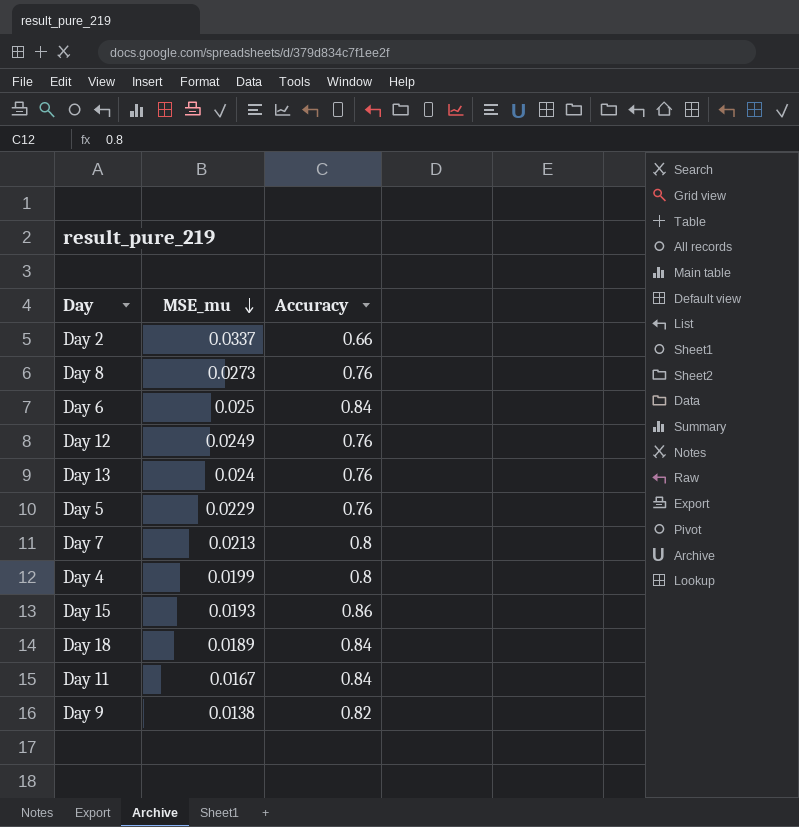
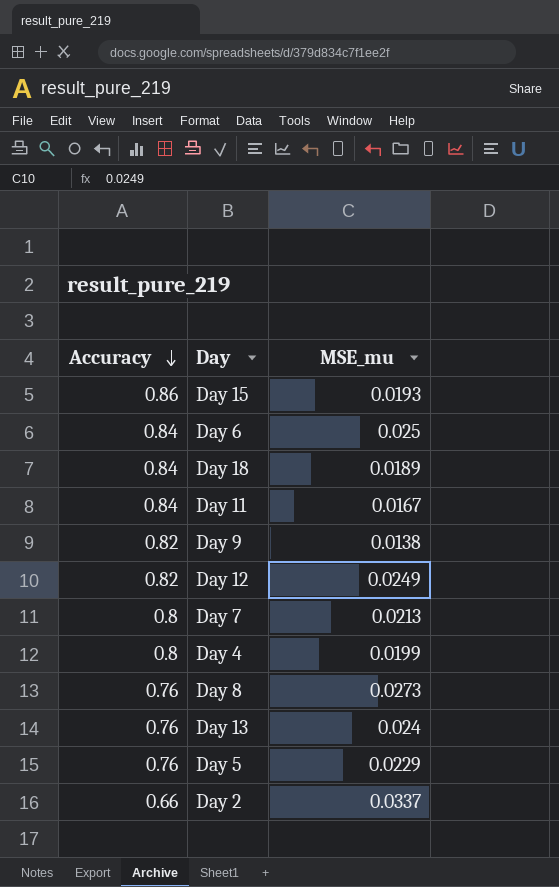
row order: MSE_mu descending -> Accuracy descending
column Accuracy | position: 3 -> 1
Day 12 | Accuracy: 0.76 -> 0.82

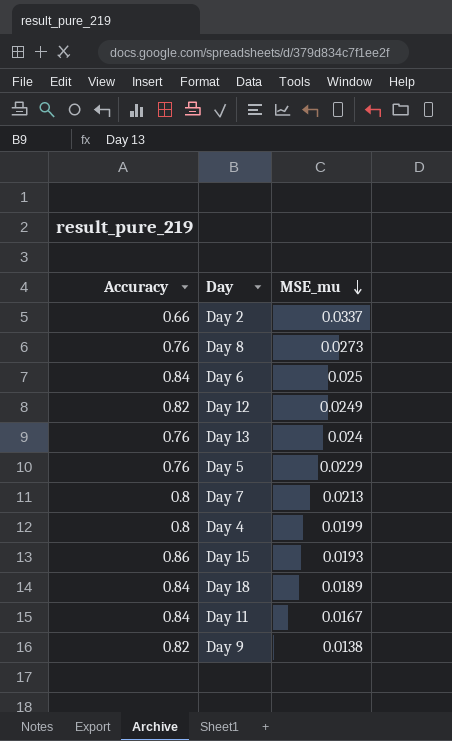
row order: Accuracy descending -> MSE_mu descending

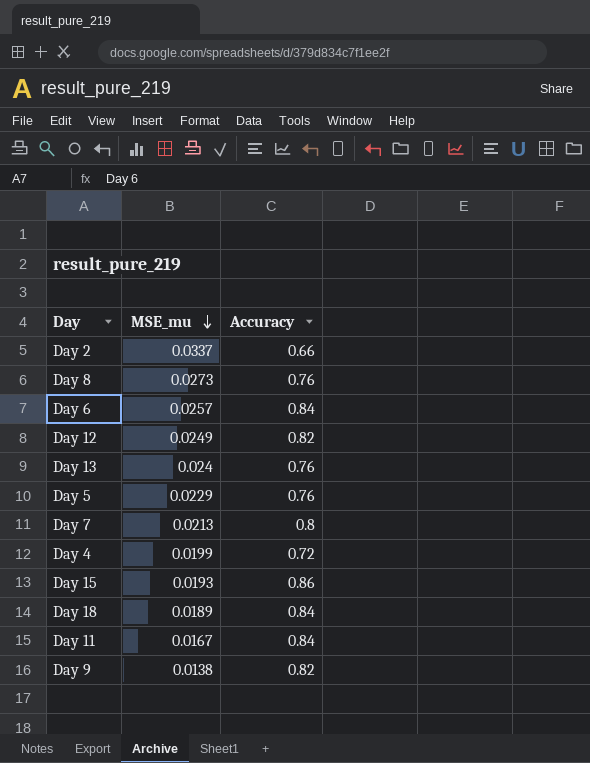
column Accuracy | position: 1 -> 3
Day 6 | MSE_mu: 0.025 -> 0.0257
Day 4 | Accuracy: 0.8 -> 0.72

